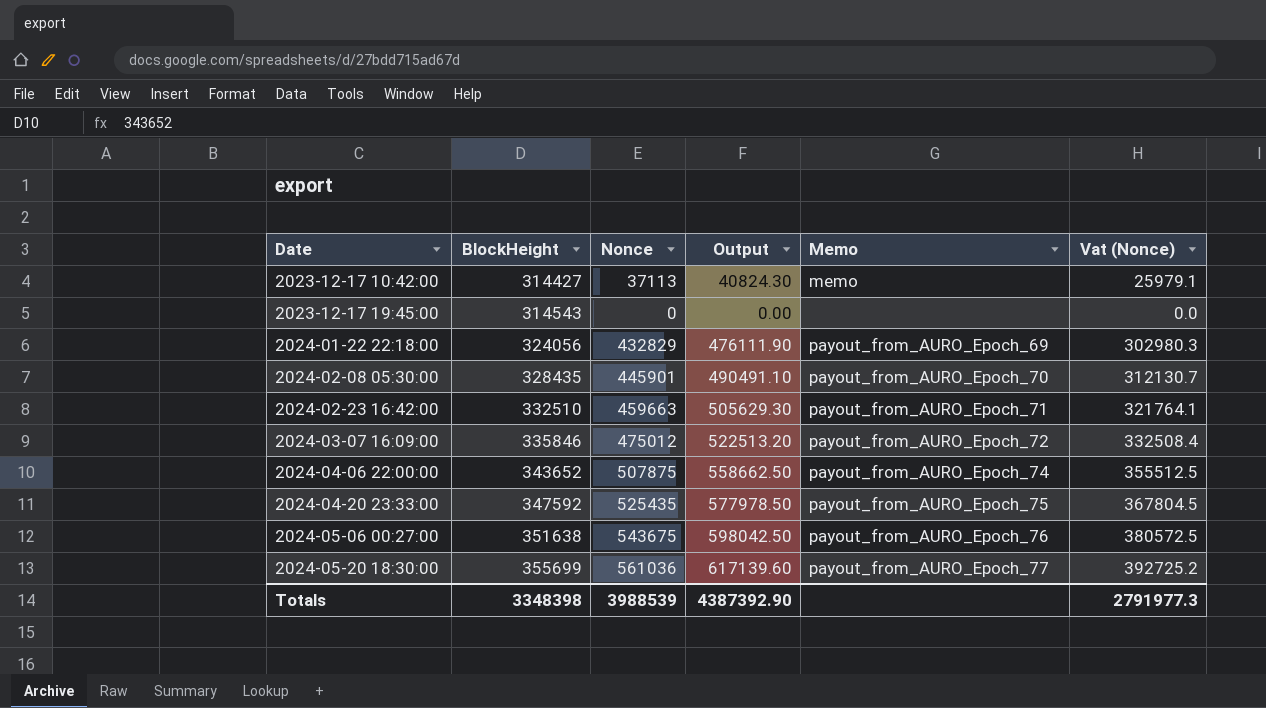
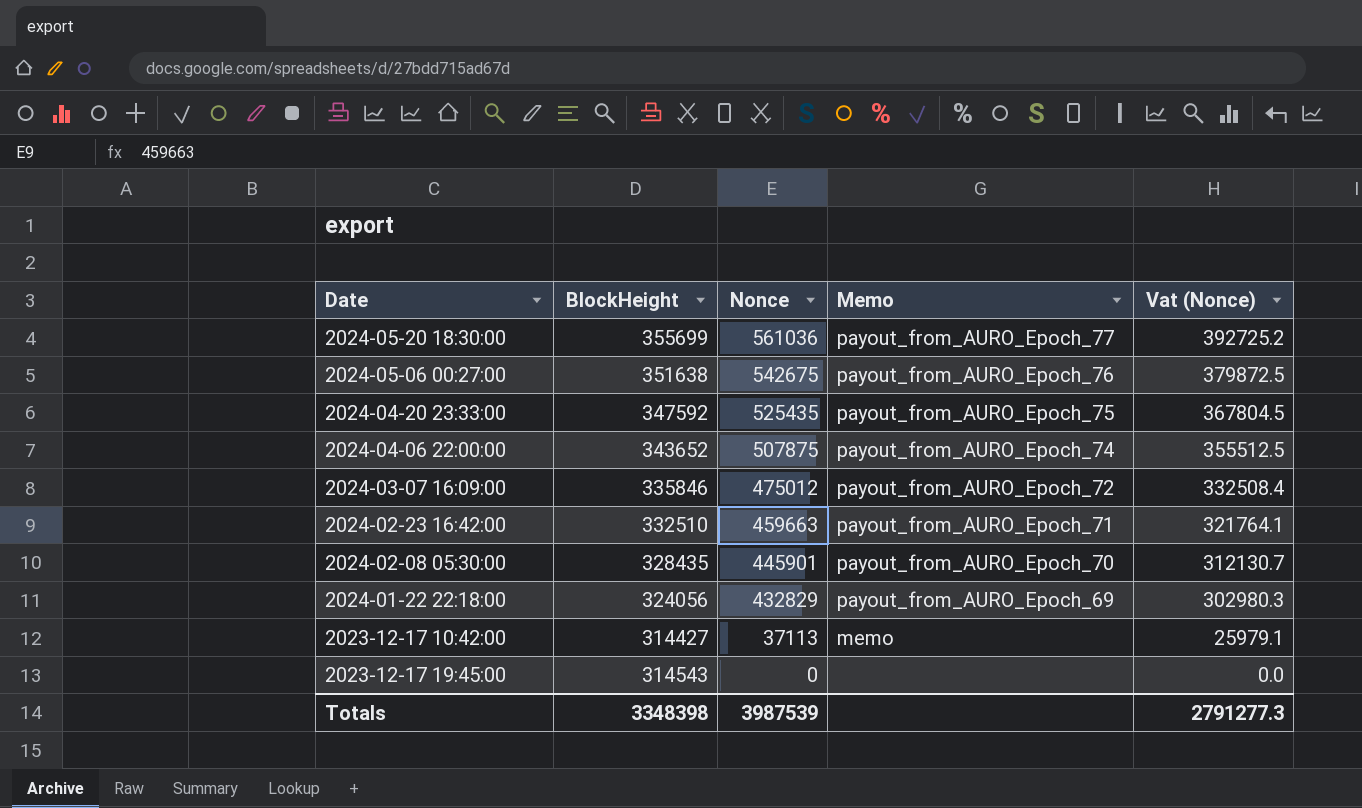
row order: Date ascending -> Nonce descending
column Output | formula: [Nonce] * 1.1 -> none
2024-05-06 00:27:00 | Nonce: 543675 -> 542675
2024-05-06 00:27:00 | Vat (Nonce): 380572.5 -> 379872.5
Totals | Nonce: 3988539 -> 3987539
Totals | Vat (Nonce): 2791977.3 -> 2791277.3

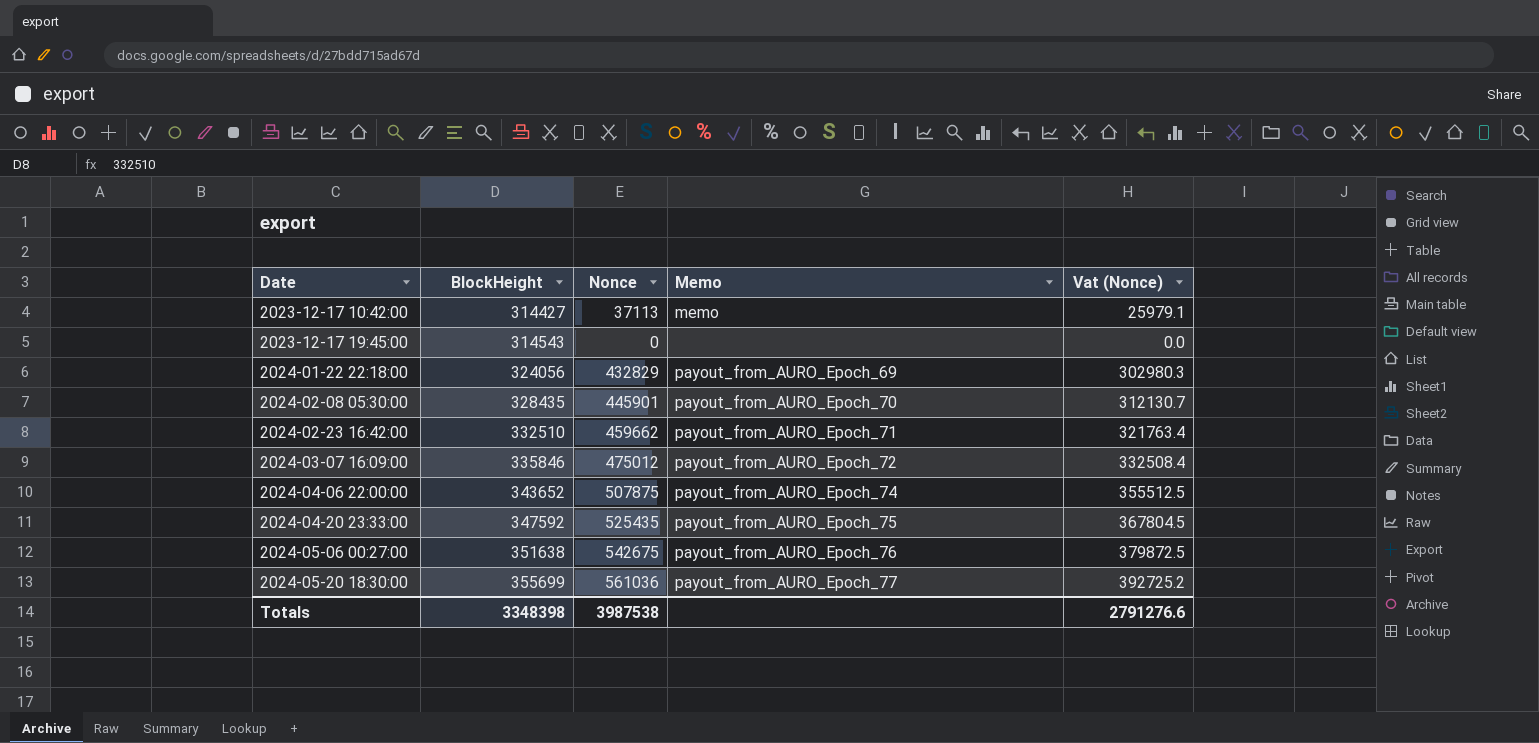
row order: Nonce descending -> Date ascending
2024-02-23 16:42:00 | Nonce: 459663 -> 459662
2024-02-23 16:42:00 | Vat (Nonce): 321764.1 -> 321763.4
Totals | Nonce: 3987539 -> 3987538
Totals | Vat (Nonce): 2791277.3 -> 2791276.6

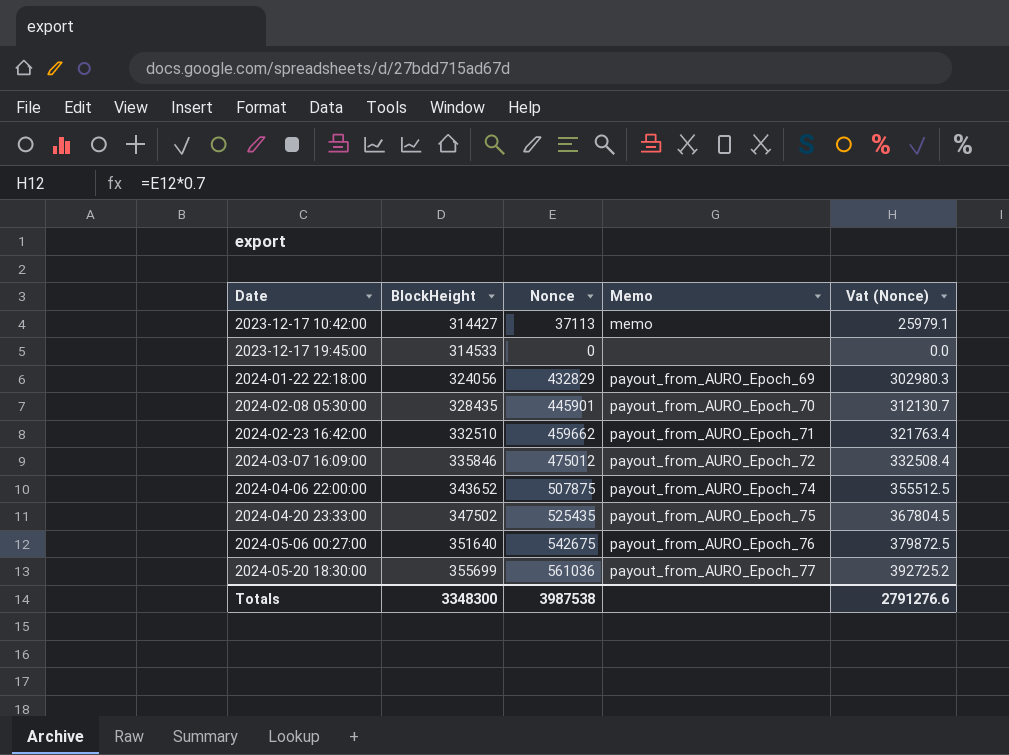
2023-12-17 19:45:00 | BlockHeight: 314543 -> 314533
2024-04-20 23:33:00 | BlockHeight: 347592 -> 347502
2024-05-06 00:27:00 | BlockHeight: 351638 -> 351640
Totals | BlockHeight: 3348398 -> 3348300

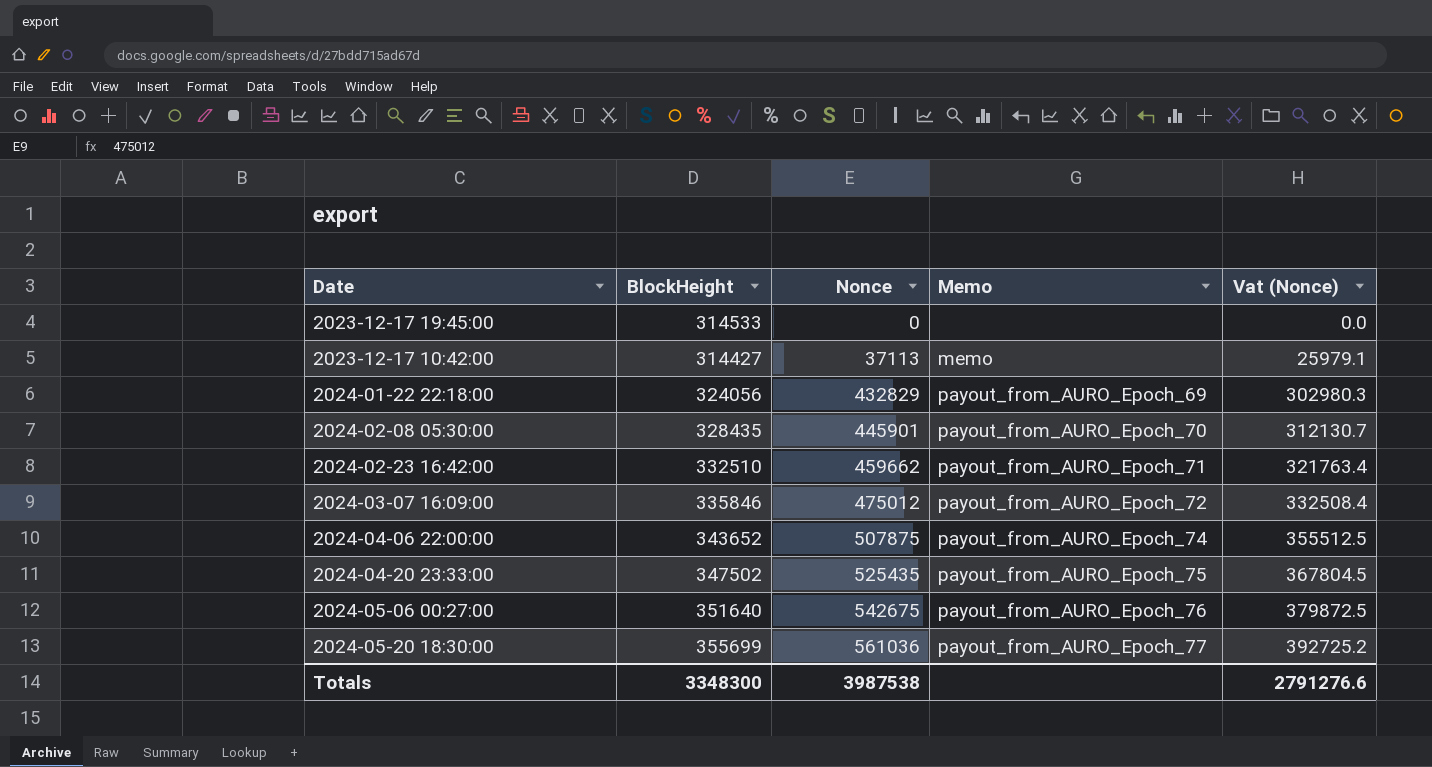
row order: Date ascending -> Nonce ascending

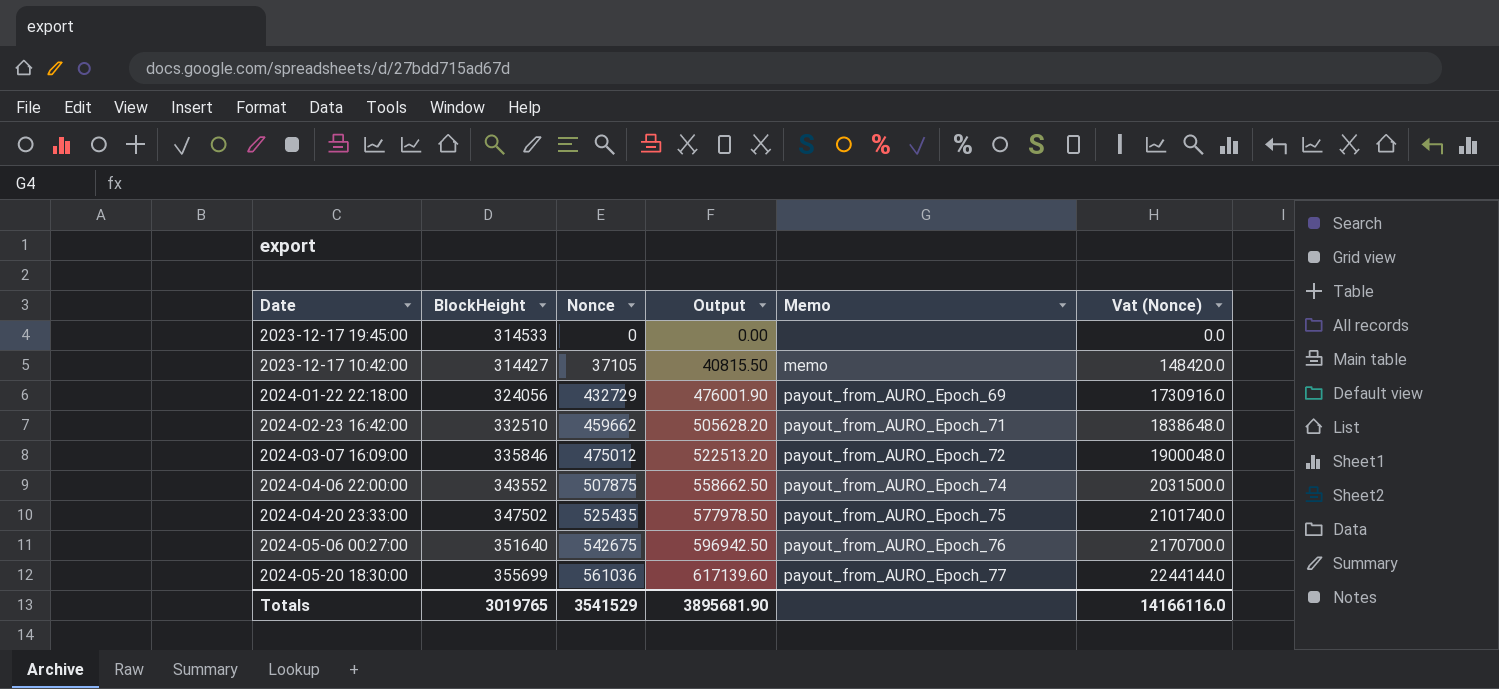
column Output | formula: none -> [Nonce] * 1.1
column Vat (Nonce) | formula: [Nonce] * 0.7 -> [Nonce] * 4
row 2024-02-08 05:30:00: 328435 | 445901 | payout_from_AURO_Epoch_70 | 312130.7 -> none
2023-12-17 10:42:00 | Nonce: 37113 -> 37105
2024-01-22 22:18:00 | Nonce: 432829 -> 432729
2024-04-06 22:00:00 | BlockHeight: 343652 -> 343552
Totals | BlockHeight: 3348300 -> 3019765
Totals | Nonce: 3987538 -> 3541529
Totals | Vat (Nonce): 2791276.6 -> 14166116.0

